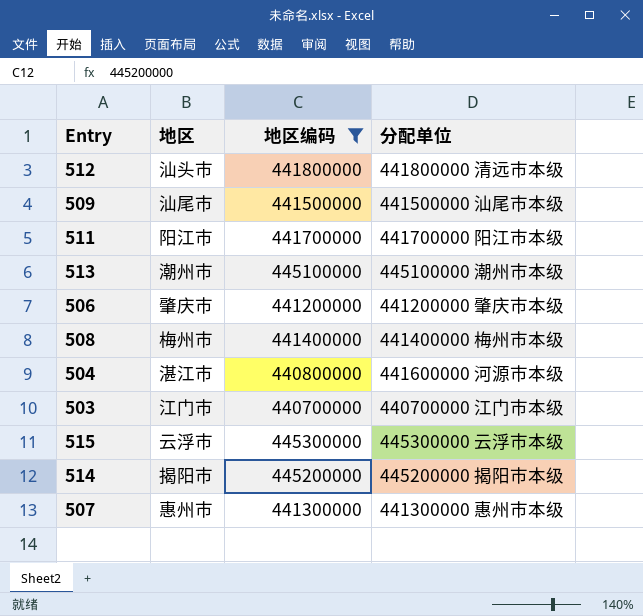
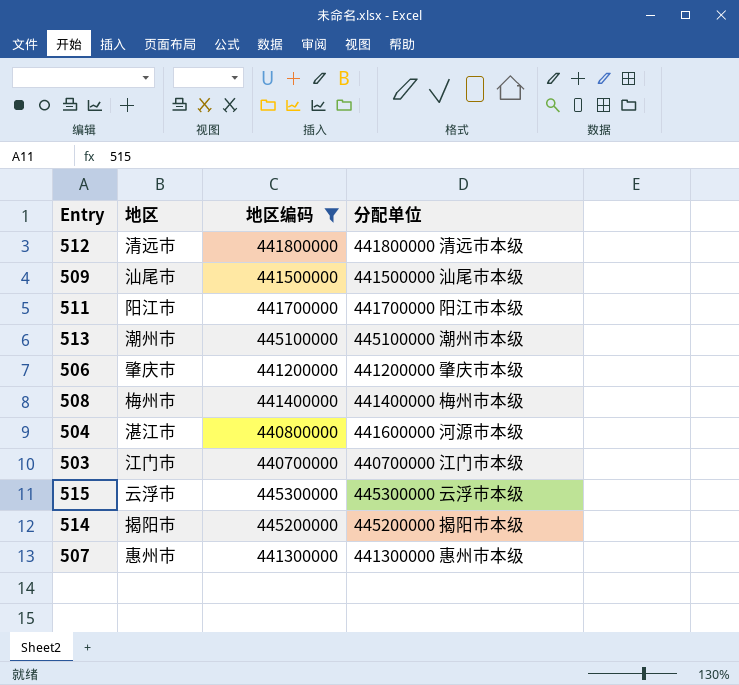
512 | 地区: 汕头市 -> 清远市

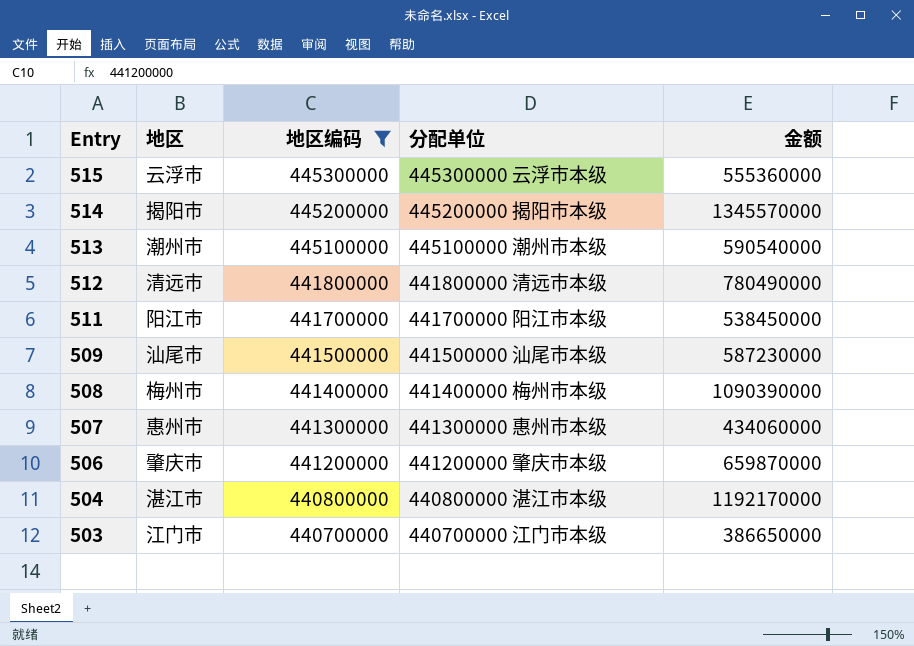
row order: none -> Entry descending
column 金额 | position: none -> 5
504 | 分配单位: 441600000 河源市本级 -> 440800000 湛江市本级

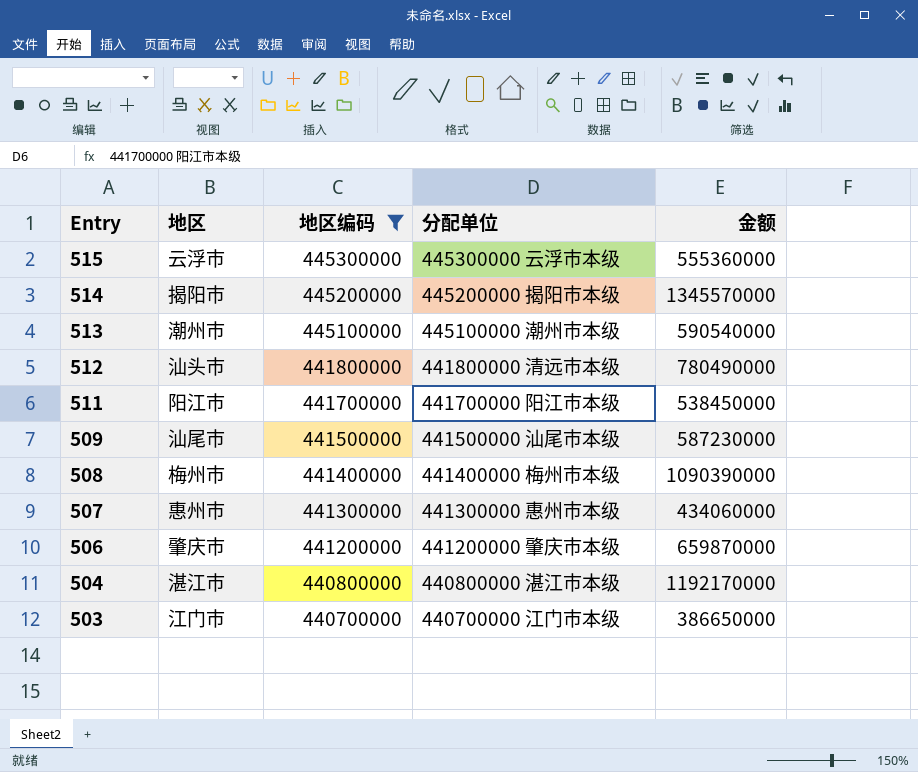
512 | 地区: 清远市 -> 汕头市

